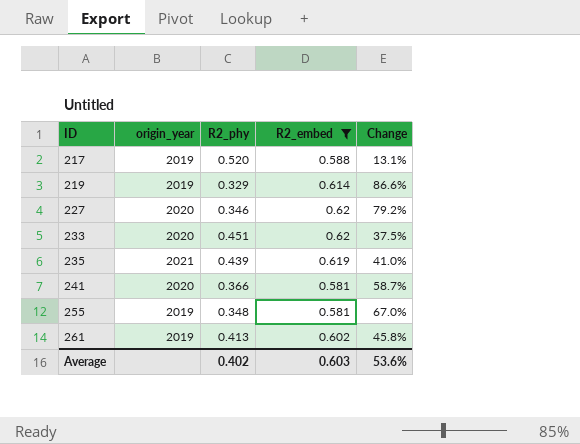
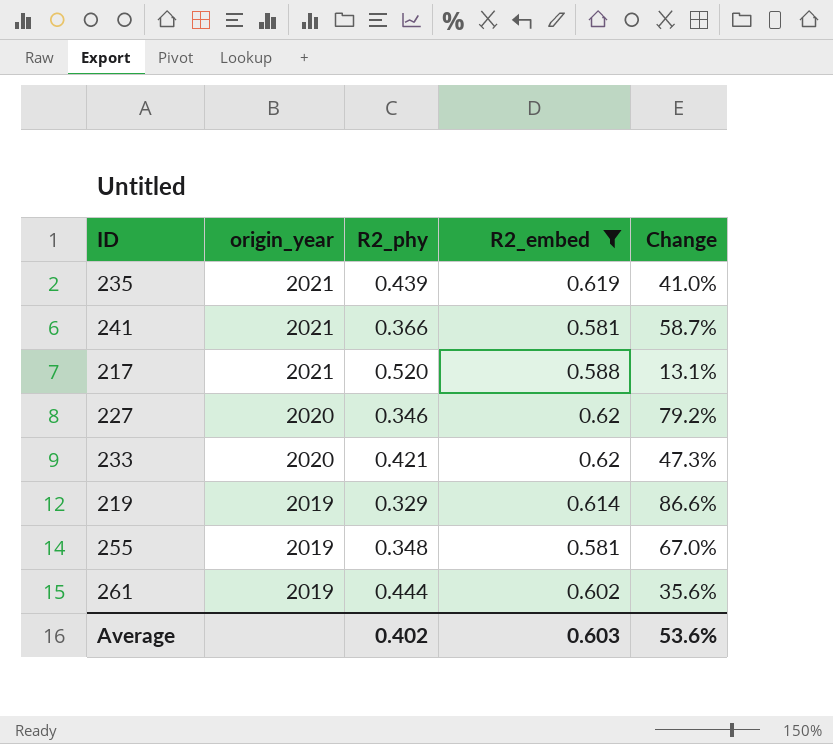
row order: ID ascending -> origin_year descending
241 | origin_year: 2020 -> 2021
217 | origin_year: 2019 -> 2021
233 | R2_phy: 0.451 -> 0.421
233 | Change: 37.5% -> 47.3%
261 | R2_phy: 0.413 -> 0.444
261 | Change: 45.8% -> 35.6%

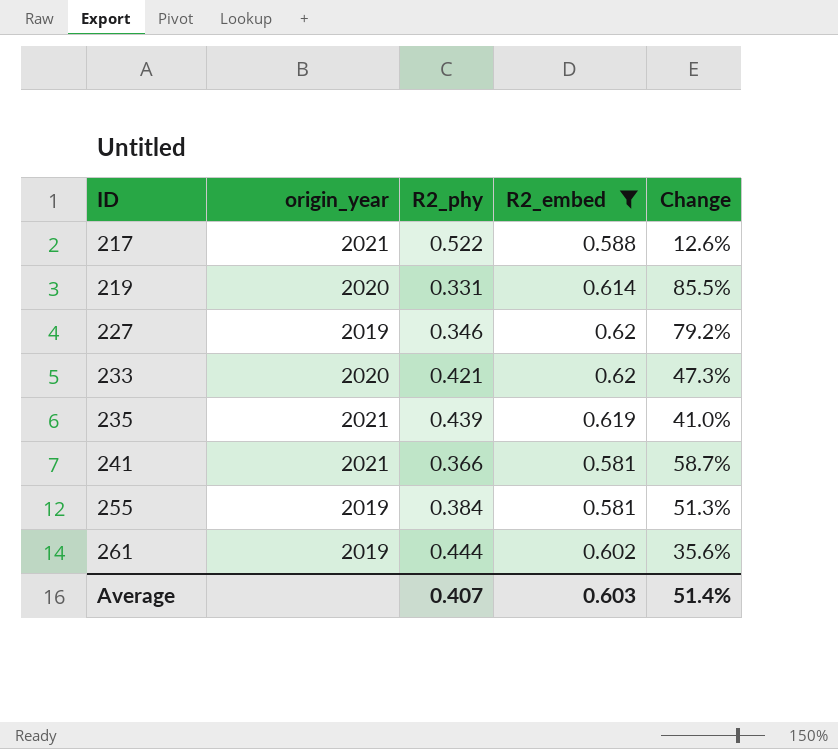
row order: origin_year descending -> ID ascending
217 | R2_phy: 0.520 -> 0.522
217 | Change: 13.1% -> 12.6%
219 | origin_year: 2019 -> 2020
219 | R2_phy: 0.329 -> 0.331
219 | Change: 86.6% -> 85.5%
227 | origin_year: 2020 -> 2019
255 | R2_phy: 0.348 -> 0.384
255 | Change: 67.0% -> 51.3%
Average | R2_phy: 0.402 -> 0.407
Average | Change: 53.6% -> 51.4%

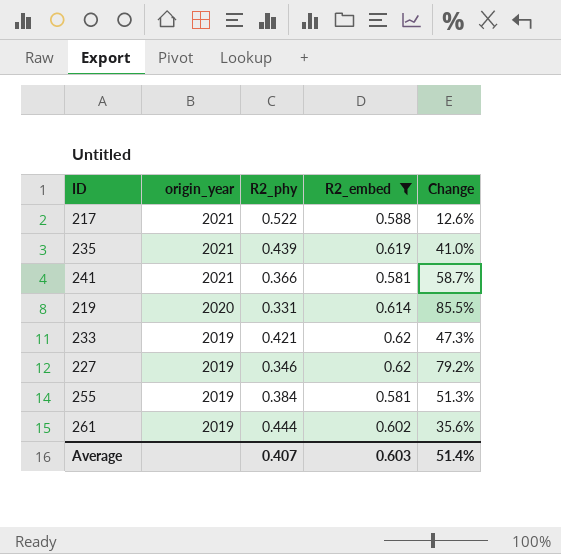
row order: ID ascending -> origin_year descending
233 | origin_year: 2020 -> 2019

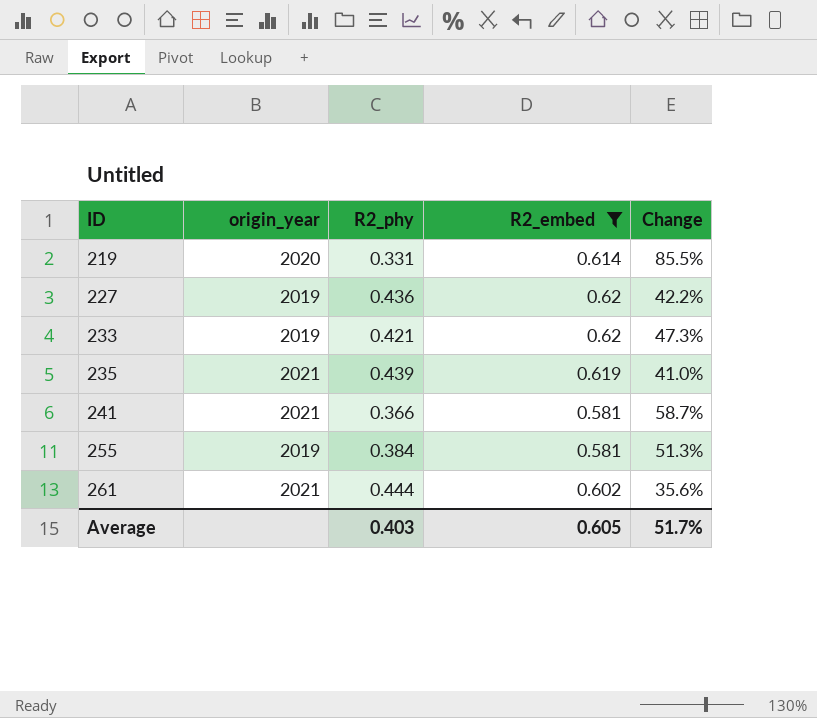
row order: origin_year descending -> ID ascending
row 217: 2021 | 0.522 | 0.588 | 12.6% -> none
227 | R2_phy: 0.346 -> 0.436
227 | Change: 79.2% -> 42.2%
261 | origin_year: 2019 -> 2021
Average | R2_phy: 0.407 -> 0.403
Average | R2_embed: 0.603 -> 0.605
Average | Change: 51.4% -> 51.7%

